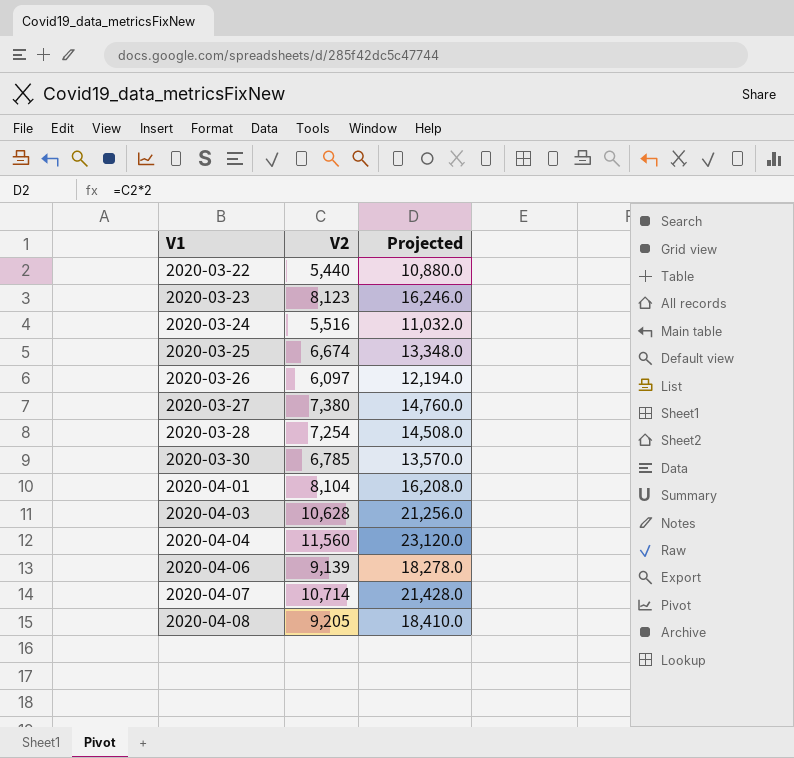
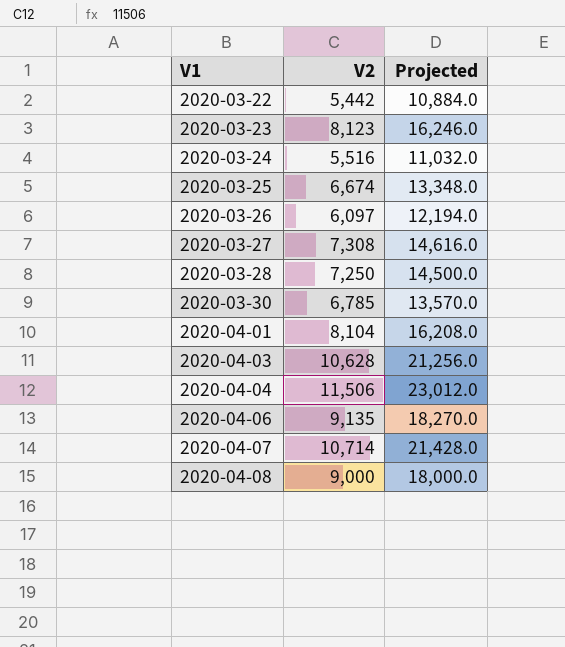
2020-03-22 | V2: 5,440 -> 5,442
2020-03-22 | Projected: 10,880.0 -> 10,884.0
2020-03-27 | V2: 7,380 -> 7,308
2020-03-27 | Projected: 14,760.0 -> 14,616.0
2020-03-28 | V2: 7,254 -> 7,250
2020-03-28 | Projected: 14,508.0 -> 14,500.0
2020-04-04 | V2: 11,560 -> 11,506
2020-04-04 | Projected: 23,120.0 -> 23,012.0
2020-04-06 | V2: 9,139 -> 9,135
2020-04-06 | Projected: 18,278.0 -> 18,270.0
2020-04-08 | V2: 9,205 -> 9,000
2020-04-08 | Projected: 18,410.0 -> 18,000.0

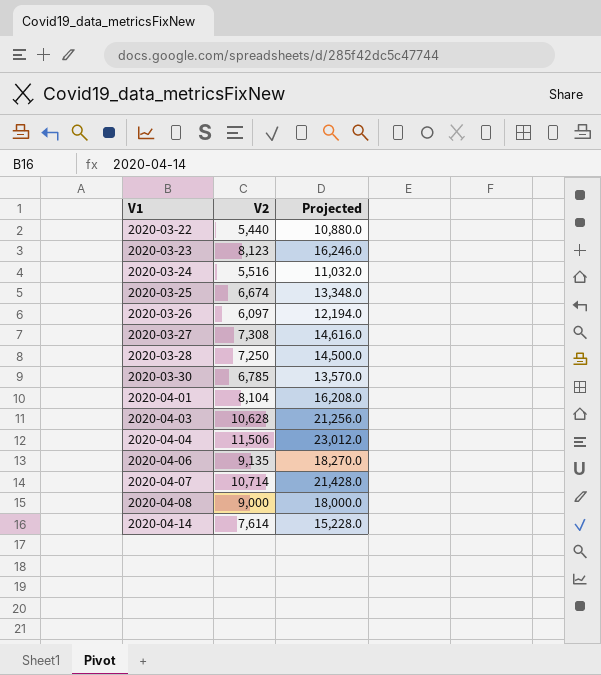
2020-03-22 | V2: 5,442 -> 5,440
2020-03-22 | Projected: 10,884.0 -> 10,880.0
row 2020-04-14: none -> 7,614 | 15,228.0

